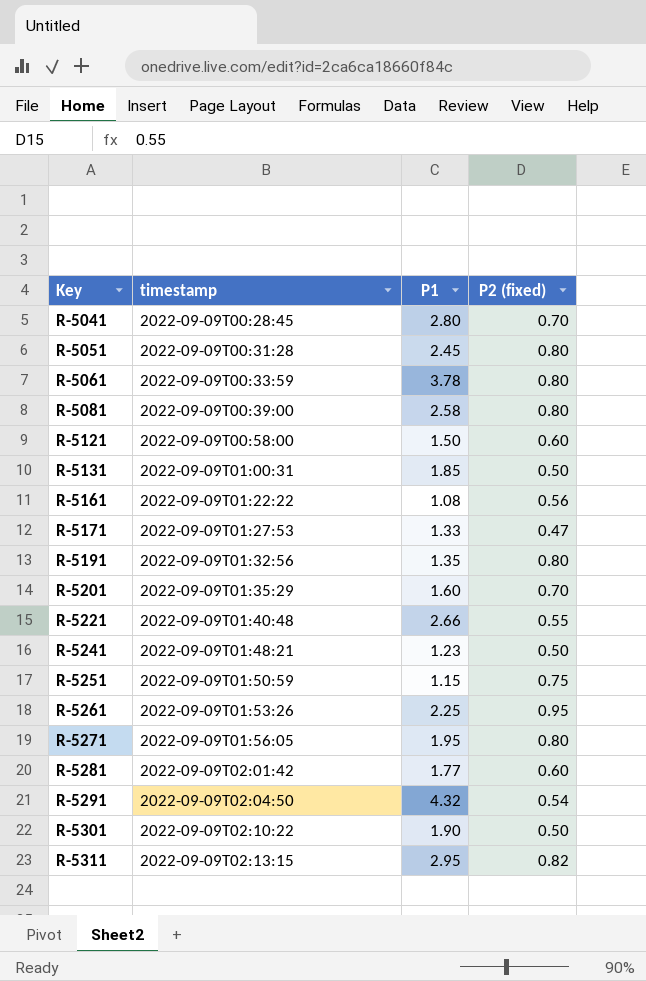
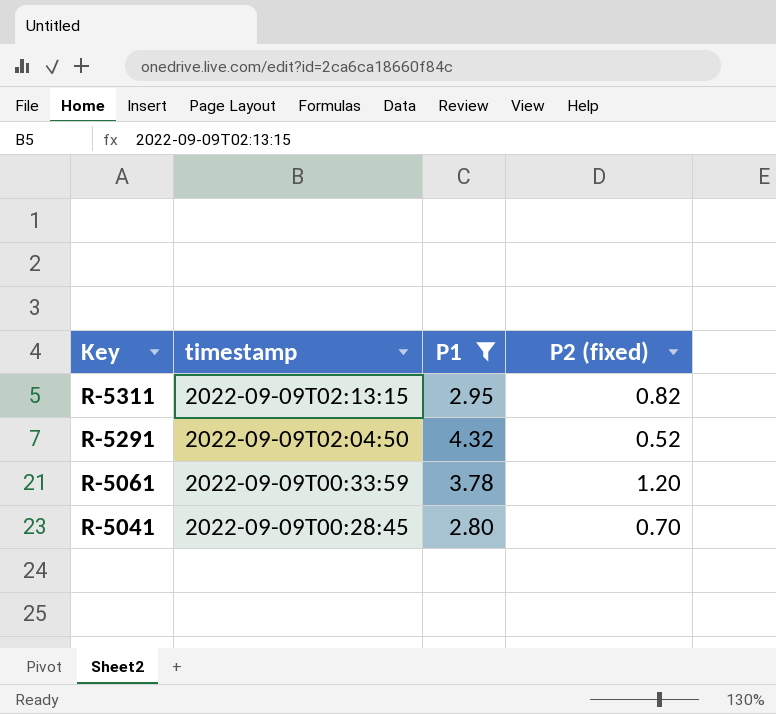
filter: none -> P1 >= 2.80
row order: Key ascending -> Key descending
R-5291 | P2 (fixed): 0.54 -> 0.52
R-5061 | P2 (fixed): 0.80 -> 1.20

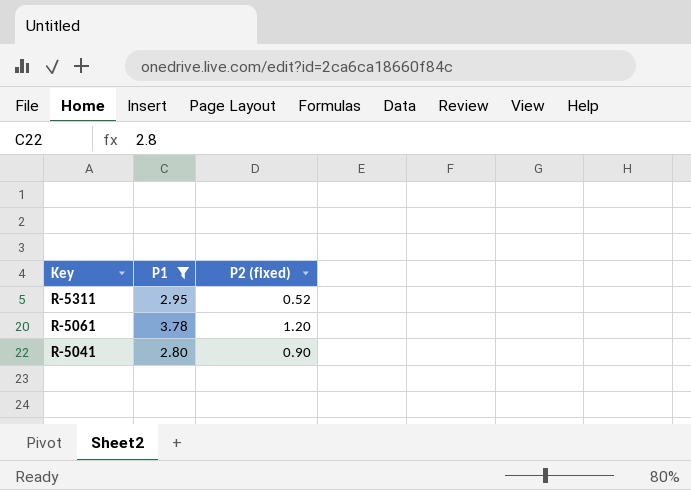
column timestamp | position: 2 -> none
row R-5291: 2022-09-09T02:04:50 | 4.32 | 0.52 -> none
R-5311 | P2 (fixed): 0.82 -> 0.52
R-5041 | P2 (fixed): 0.70 -> 0.90

